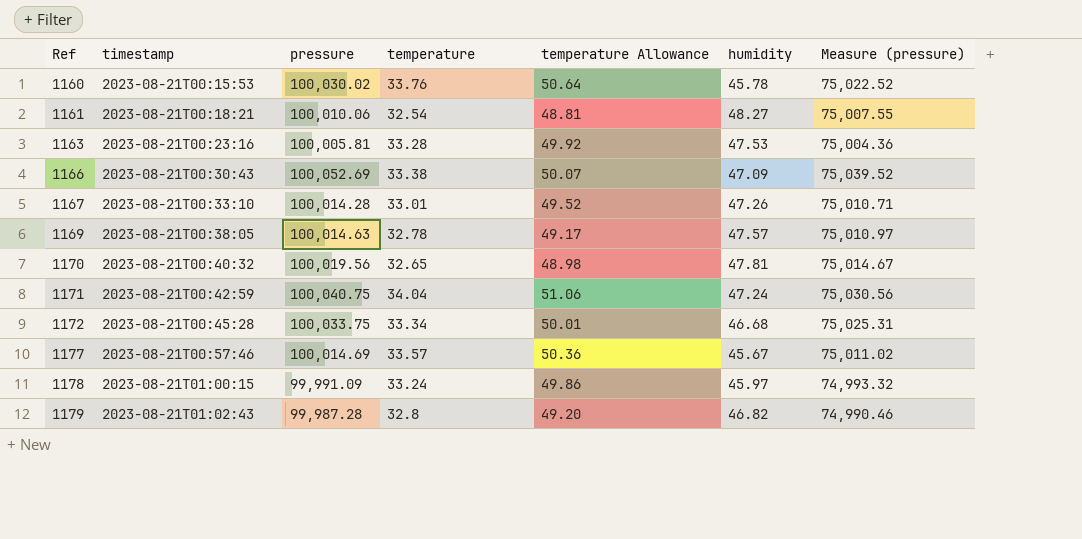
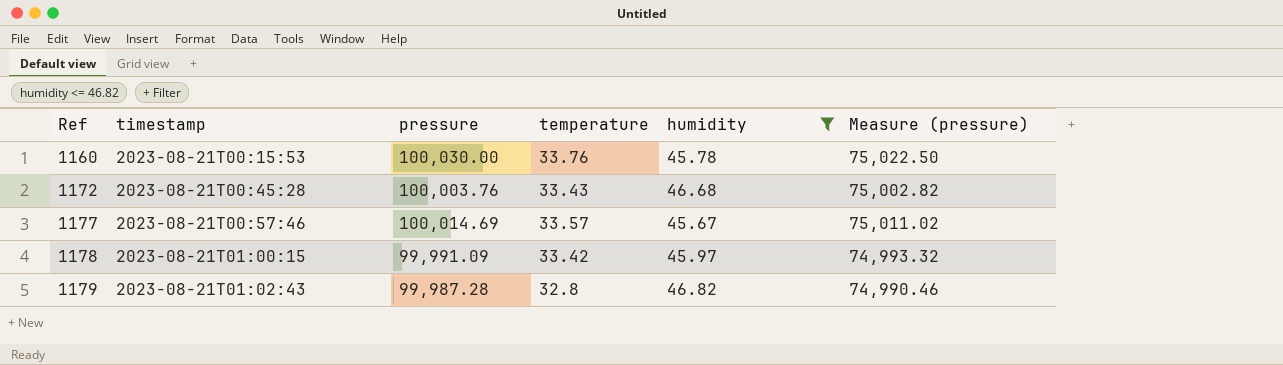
filter: none -> humidity <= 46.82
column temperature Allowance | formula: [temperature] * 1.5 -> none
1160 | pressure: 100,030.02 -> 100,030.00
1160 | Measure (pressure): 75,022.52 -> 75,022.50
1172 | pressure: 100,033.75 -> 100,003.76
1172 | temperature: 33.34 -> 33.43
1172 | Measure (pressure): 75,025.31 -> 75,002.82
1178 | temperature: 33.24 -> 33.42

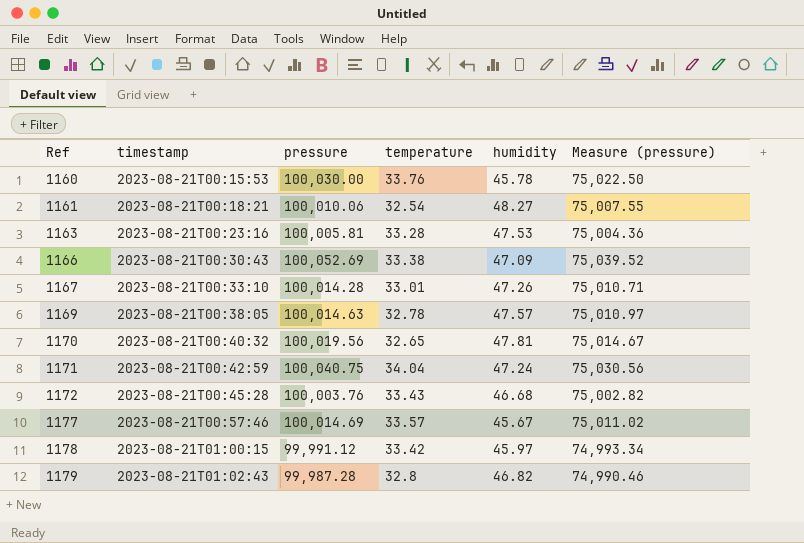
filter: humidity <= 46.82 -> none
1178 | pressure: 99,991.09 -> 99,991.12
1178 | Measure (pressure): 74,993.32 -> 74,993.34

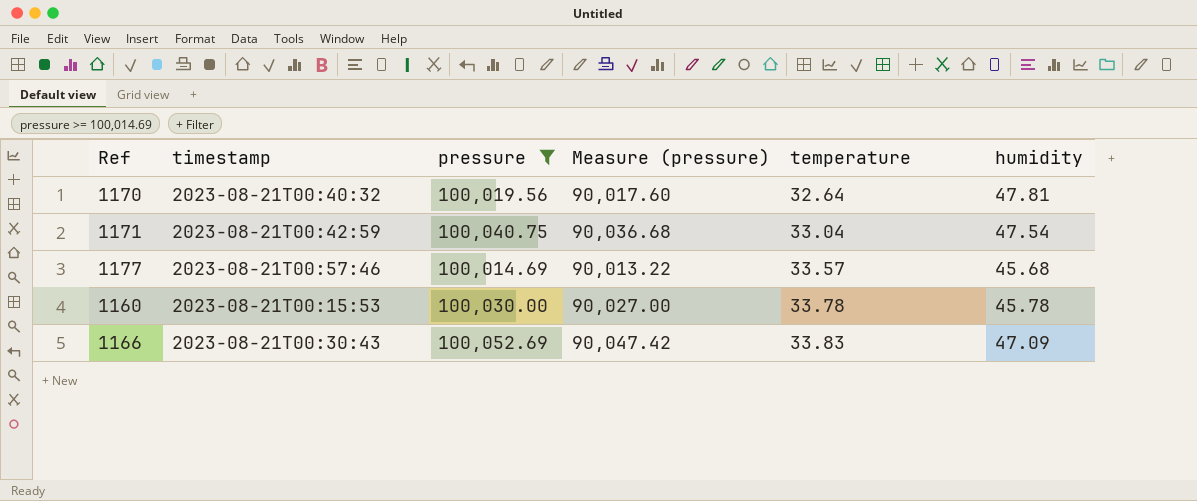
filter: none -> pressure >= 100,014.69
row order: Ref ascending -> temperature ascending
column Measure (pressure) | formula: [pressure] * 0.75 -> [pressure] * 0.9
column Measure (pressure) | position: 6 -> 4
1170 | temperature: 32.65 -> 32.64
1171 | temperature: 34.04 -> 33.04
1171 | humidity: 47.24 -> 47.54
1177 | humidity: 45.67 -> 45.68
1160 | temperature: 33.76 -> 33.78
1166 | temperature: 33.38 -> 33.83

